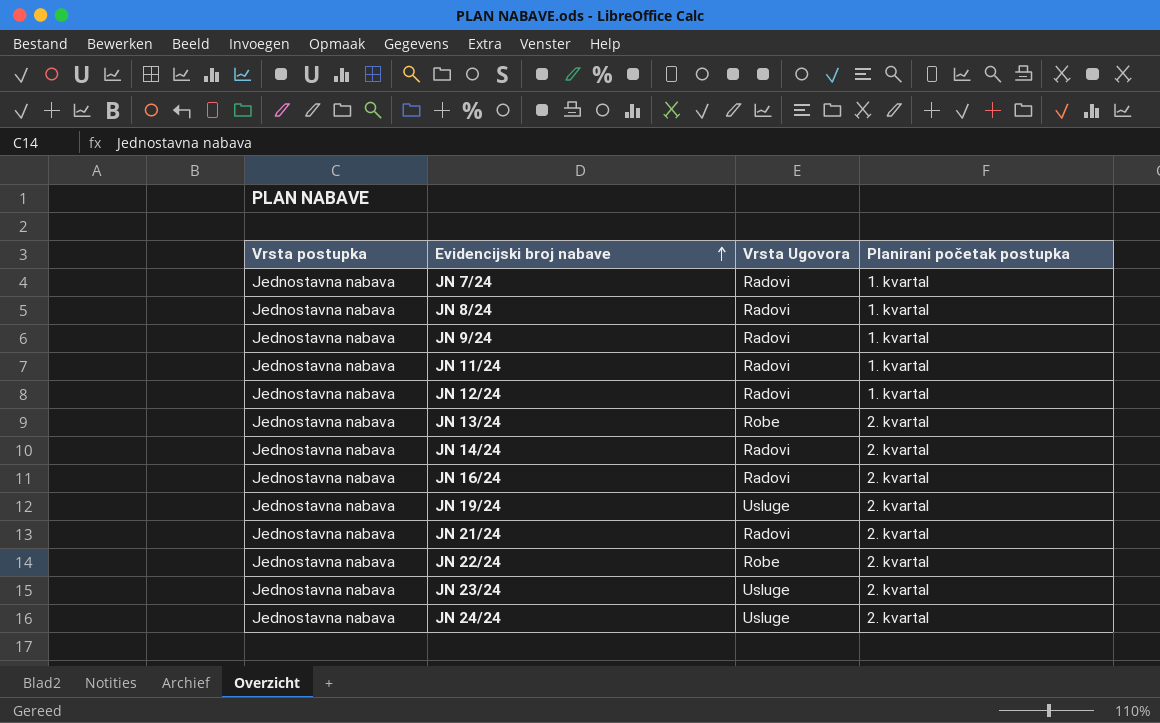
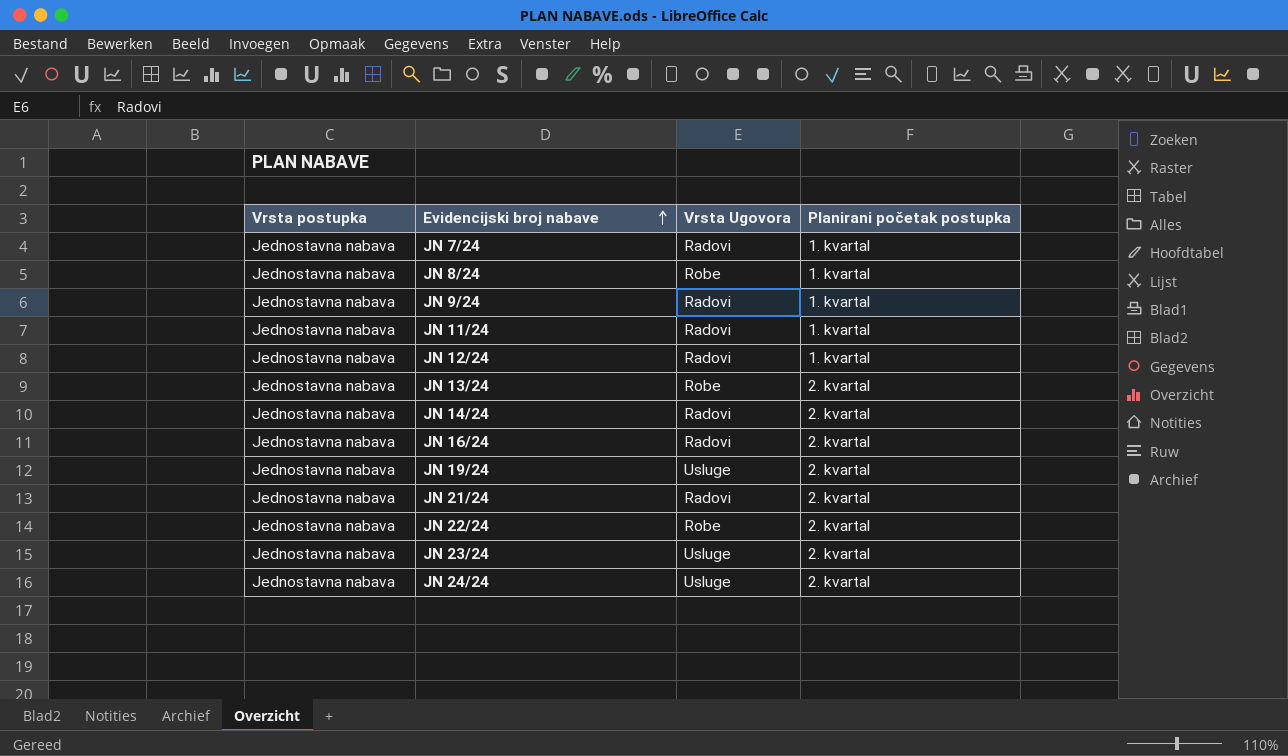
JN 8/24 | Vrsta Ugovora: Radovi -> Robe

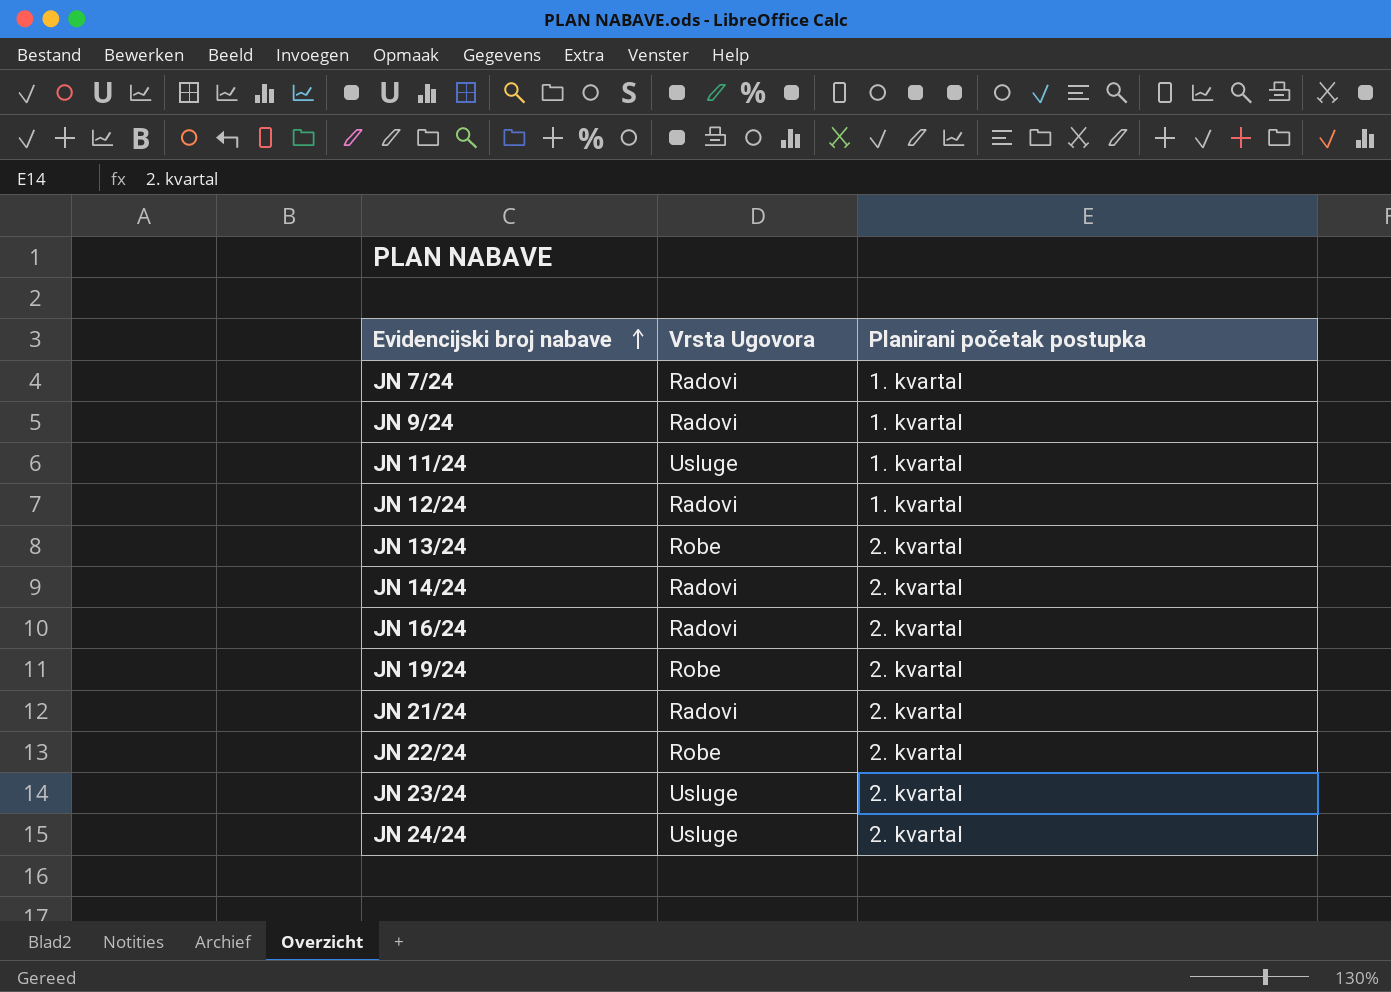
column Vrsta postupka | position: 1 -> none
row JN 8/24: Jednostavna nabava | Robe | 1. kvartal -> none
JN 11/24 | Vrsta Ugovora: Radovi -> Usluge
JN 19/24 | Vrsta Ugovora: Usluge -> Robe

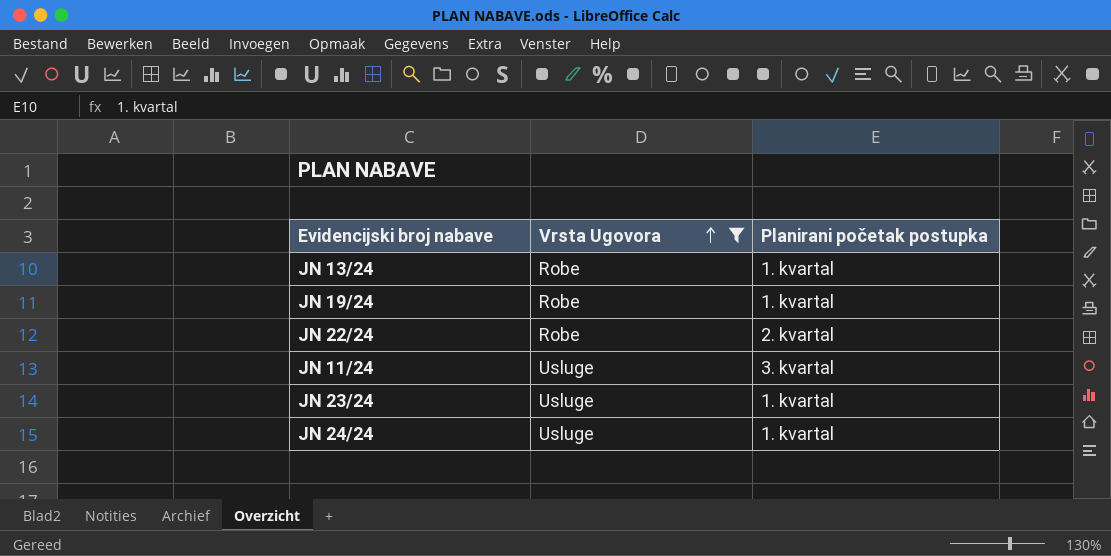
filter: none -> Vrsta Ugovora != Radovi
row order: Evidencijski broj nabave ascending -> Vrsta Ugovora ascending
JN 13/24 | Planirani početak postupka: 2. kvartal -> 1. kvartal
JN 19/24 | Planirani početak postupka: 2. kvartal -> 1. kvartal
JN 11/24 | Planirani početak postupka: 1. kvartal -> 3. kvartal
JN 23/24 | Planirani početak postupka: 2. kvartal -> 1. kvartal
JN 24/24 | Planirani početak postupka: 2. kvartal -> 1. kvartal

